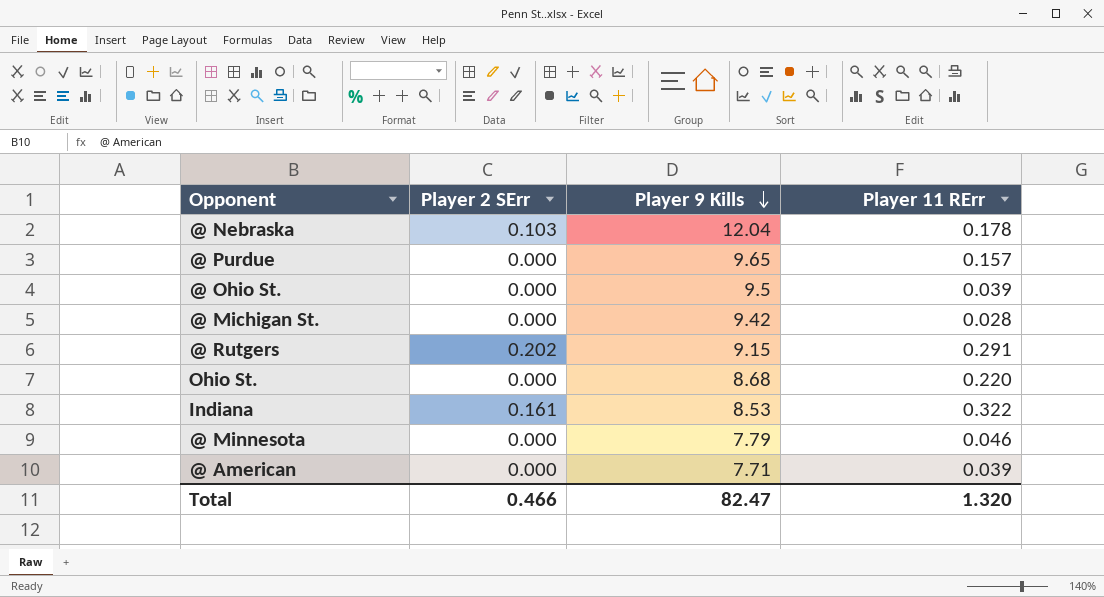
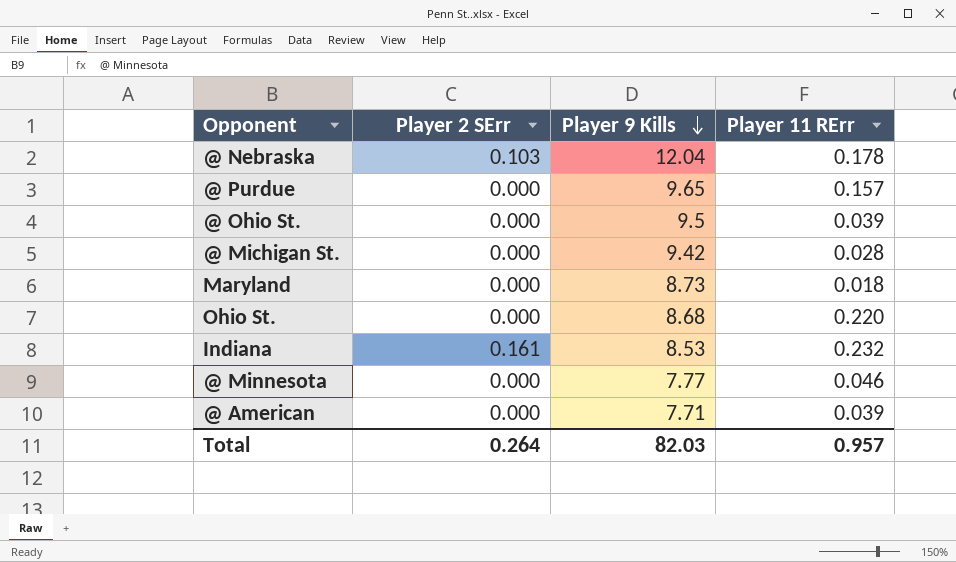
row @ Rutgers: 0.202 | 9.15 | 0.291 -> none
row Maryland: none -> 0.000 | 8.73 | 0.018
Indiana | Player 11 RErr: 0.322 -> 0.232
@ Minnesota | Player 9 Kills: 7.79 -> 7.77
Total | Player 2 SErr: 0.466 -> 0.264
Total | Player 9 Kills: 82.47 -> 82.03
Total | Player 11 RErr: 1.320 -> 0.957

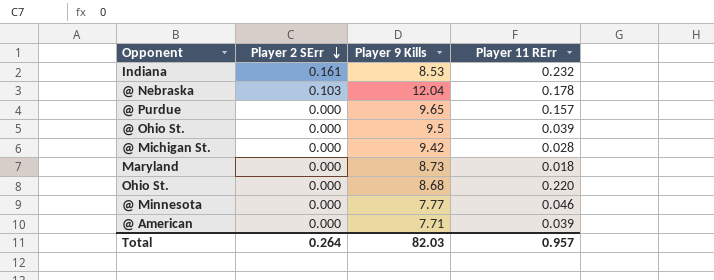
row order: Player 9 Kills descending -> Player 2 SErr descending

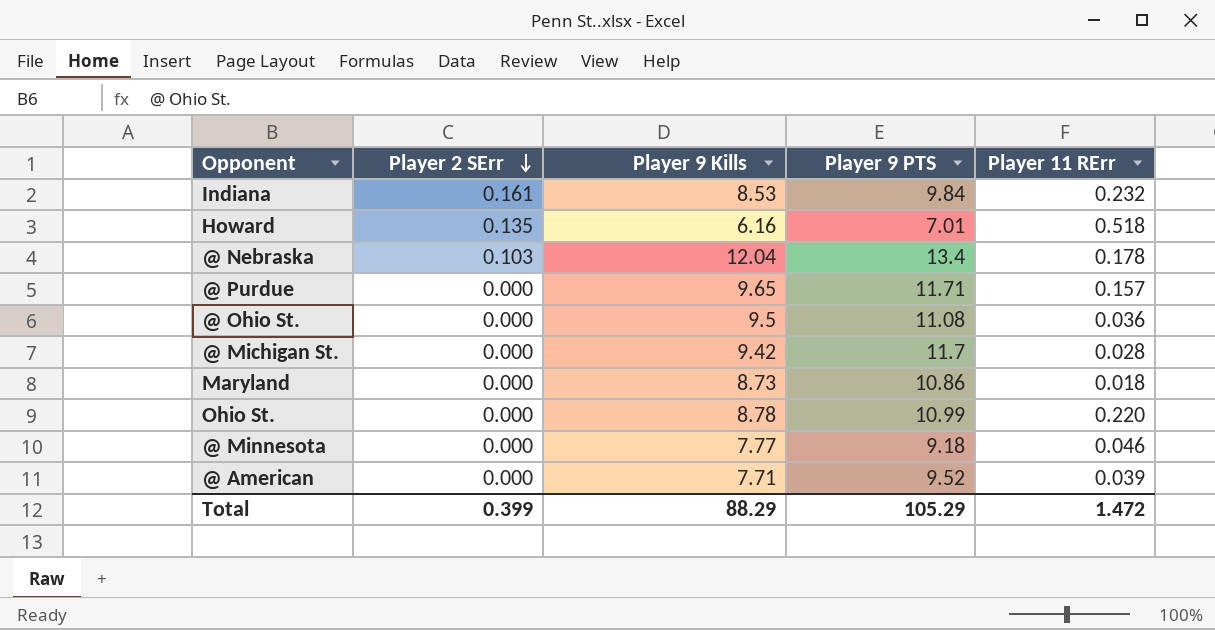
column Player 9 PTS | position: none -> 4
row Howard: none -> 0.135 | 6.16 | 7.01 | 0.518
@ Ohio St. | Player 11 RErr: 0.039 -> 0.036
Ohio St. | Player 9 Kills: 8.68 -> 8.78
Total | Player 2 SErr: 0.264 -> 0.399
Total | Player 9 Kills: 82.03 -> 88.29
Total | Player 11 RErr: 0.957 -> 1.472

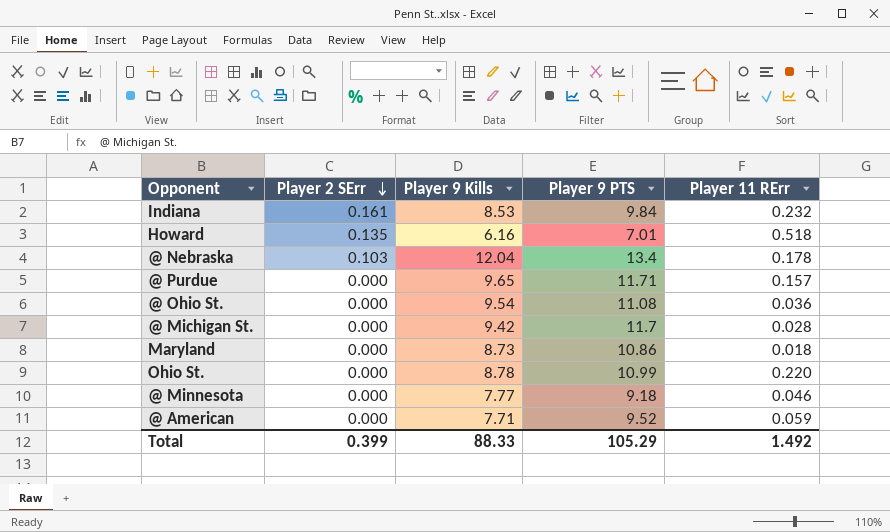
@ Ohio St. | Player 9 Kills: 9.5 -> 9.54
@ American | Player 11 RErr: 0.039 -> 0.059
Total | Player 9 Kills: 88.29 -> 88.33
Total | Player 11 RErr: 1.472 -> 1.492

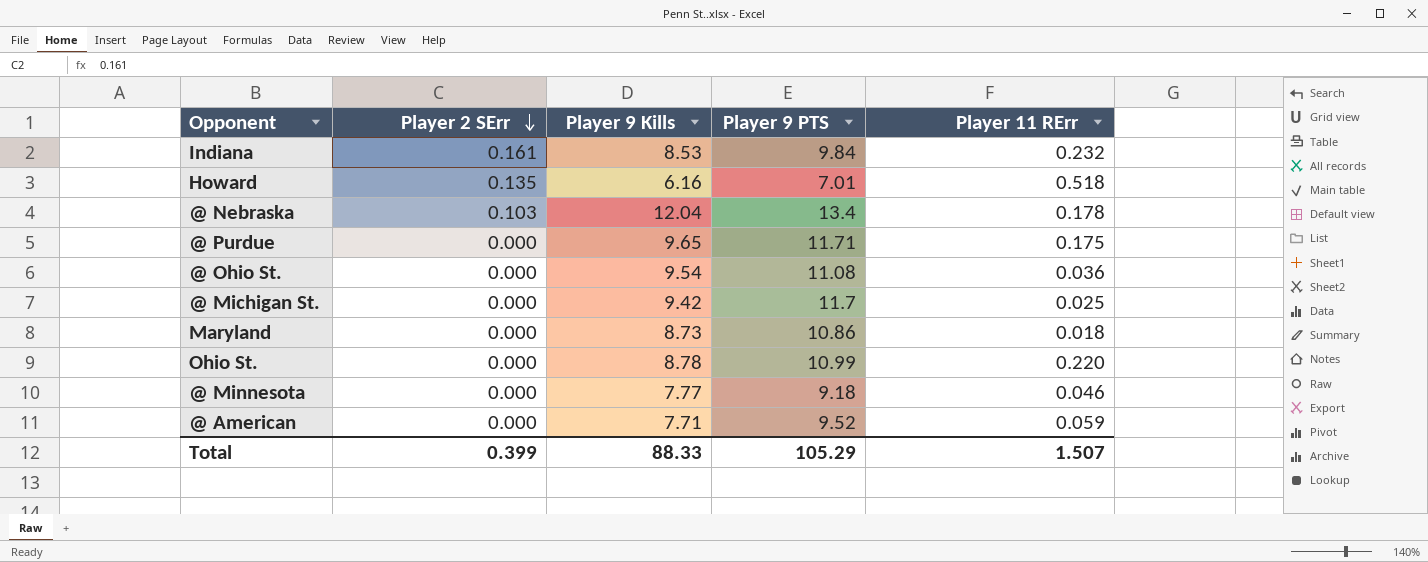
@ Purdue | Player 11 RErr: 0.157 -> 0.175
@ Michigan St. | Player 11 RErr: 0.028 -> 0.025
Total | Player 11 RErr: 1.492 -> 1.507

